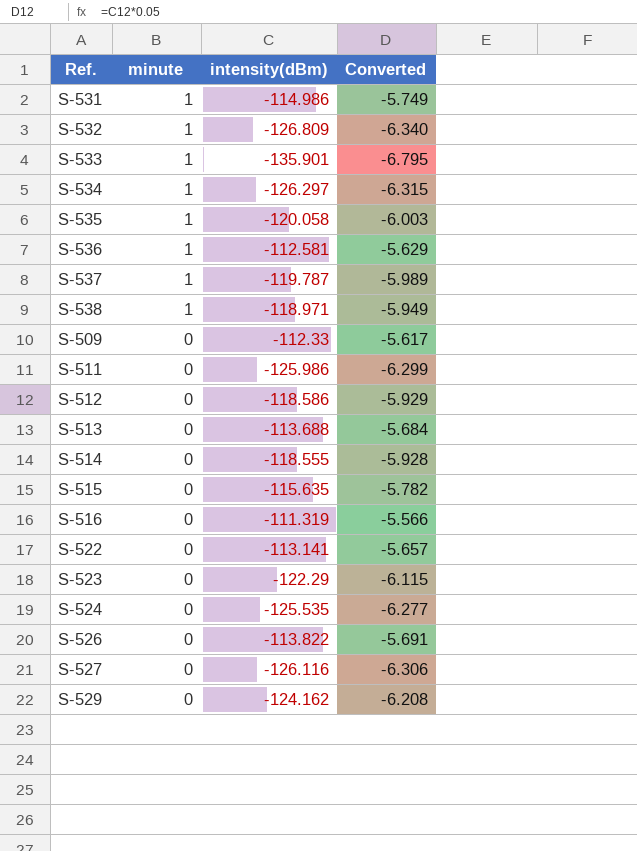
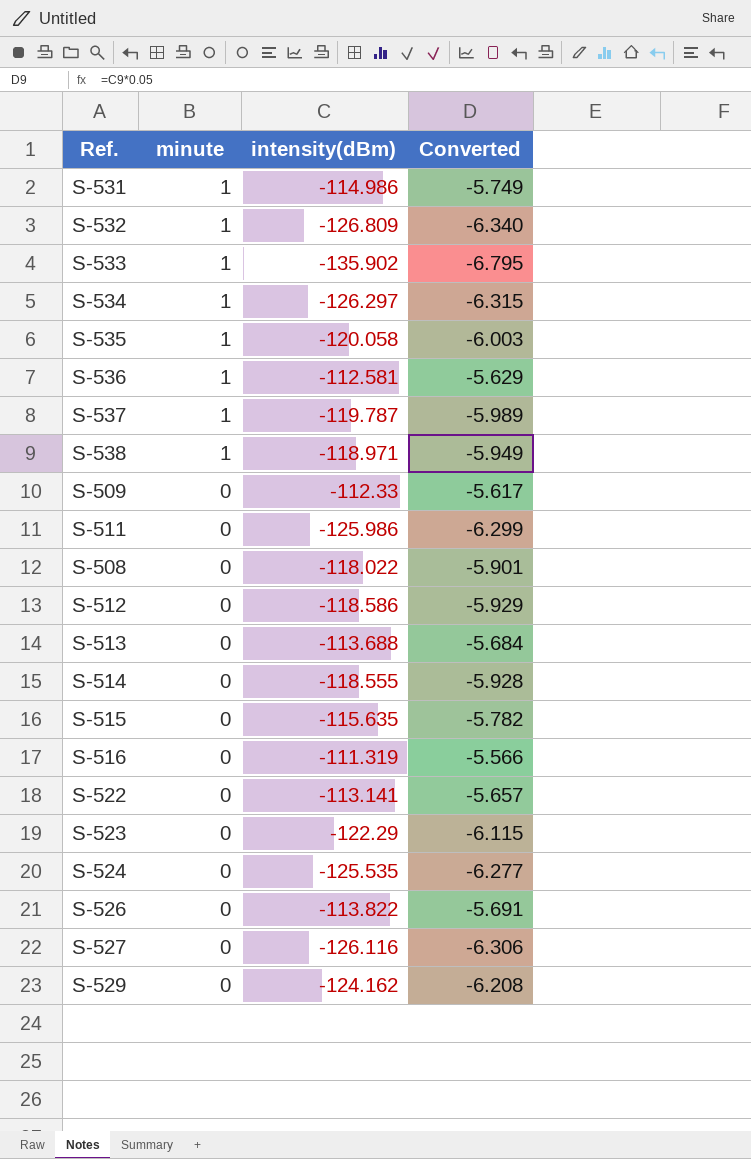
S-533 | intensity(dBm): -135.901 -> -135.902
row S-508: none -> 0 | -118.022 | -5.901

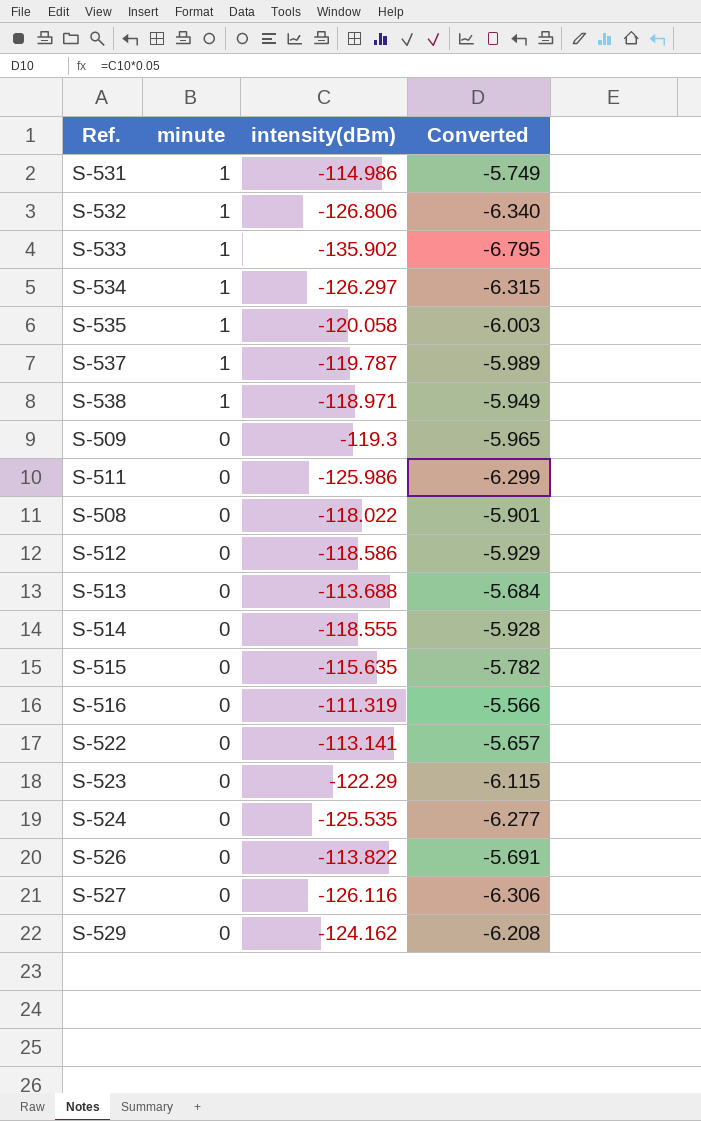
row S-536: 1 | -112.581 | -5.629 -> none
S-532 | intensity(dBm): -126.809 -> -126.806
S-509 | intensity(dBm): -112.33 -> -119.3
S-509 | Converted: -5.617 -> -5.965

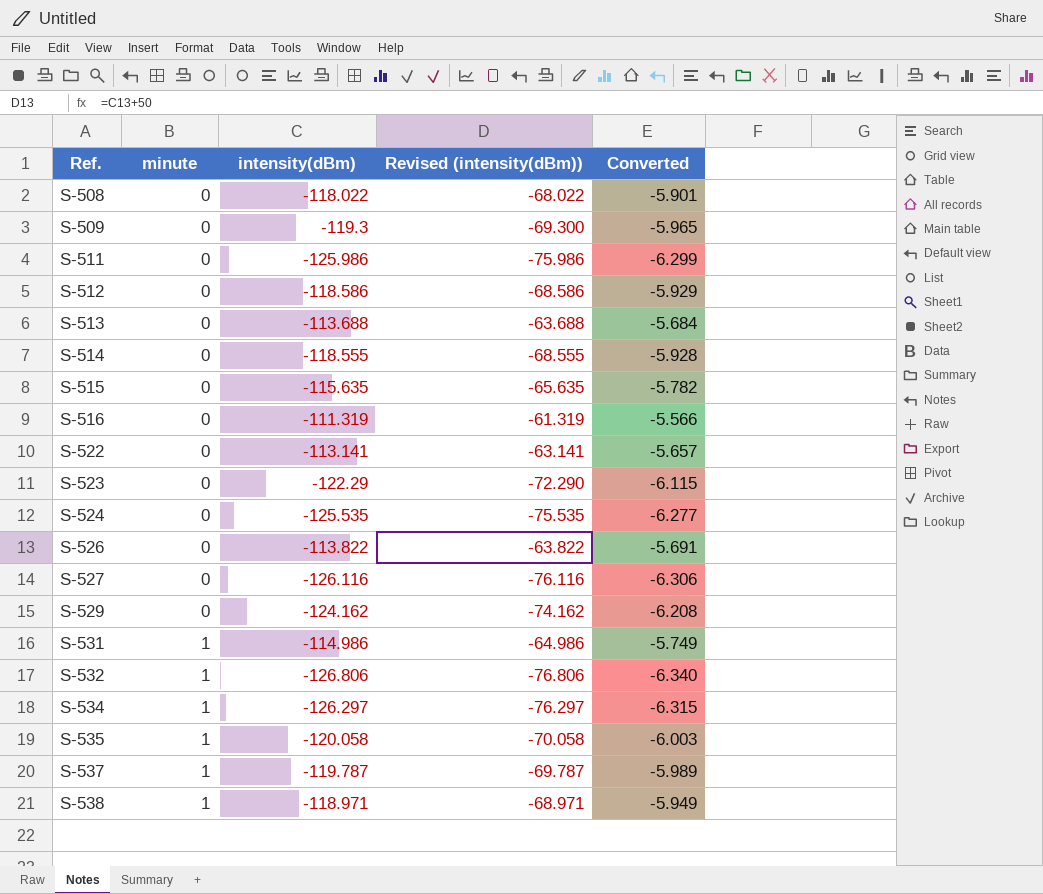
row order: minute descending -> Ref. ascending
column Revised (intensity(dBm)) | formula: none -> [intensity(dBm)] + 50
row S-533: 1 | -135.902 | -6.795 -> none

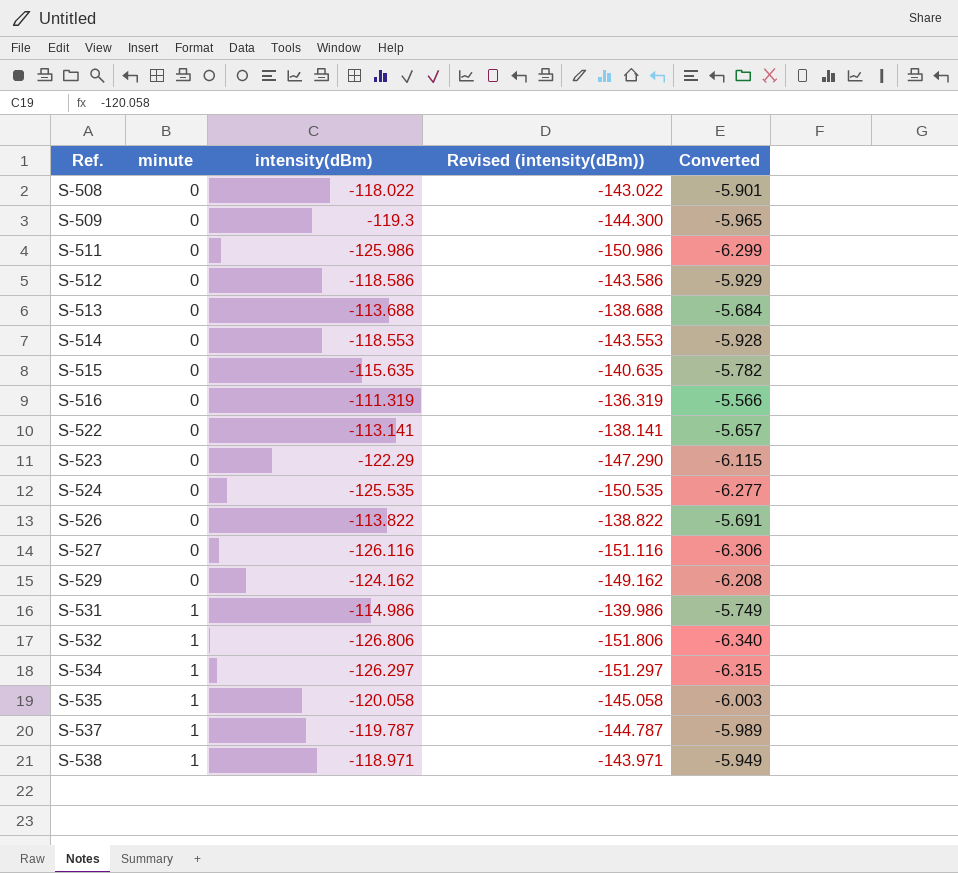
column Revised (intensity(dBm)) | formula: [intensity(dBm)] + 50 -> [intensity(dBm)] - 25
S-514 | intensity(dBm): -118.555 -> -118.553

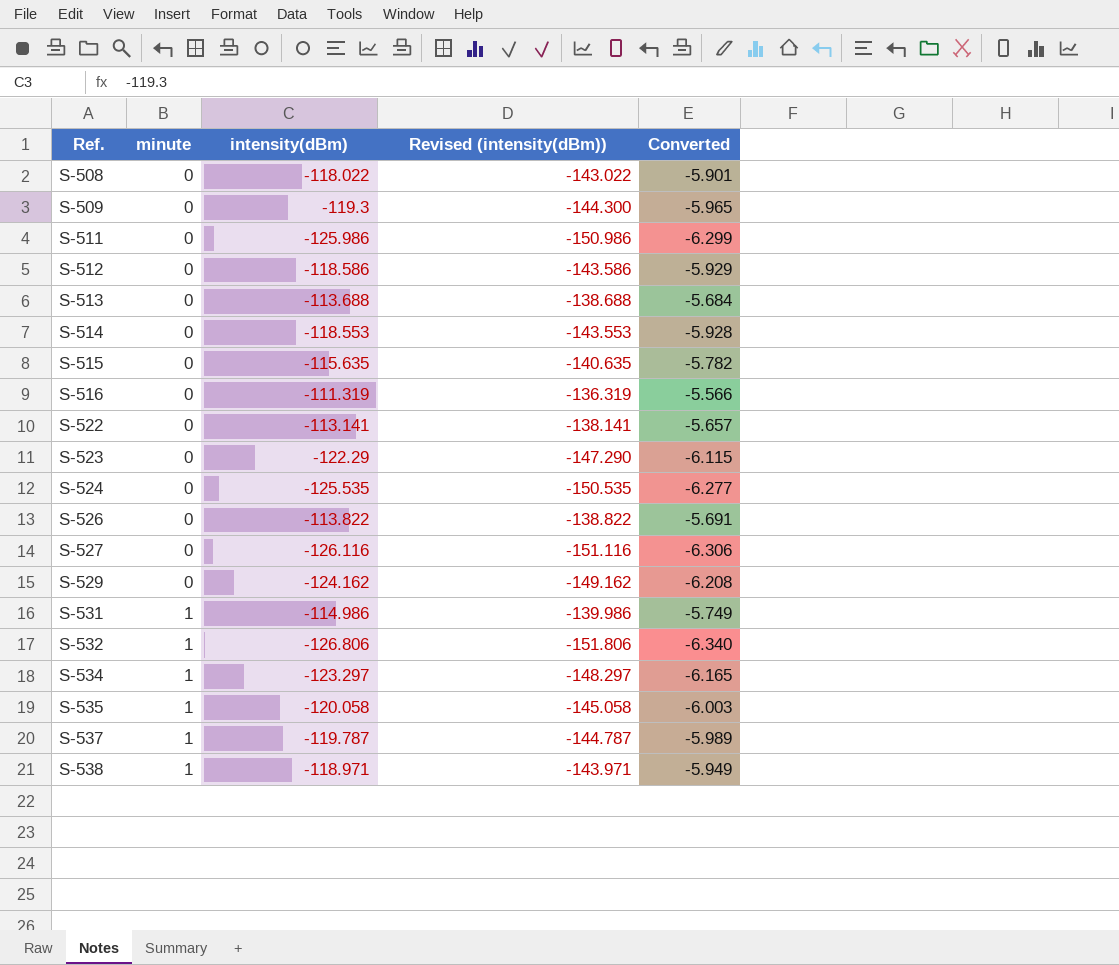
S-534 | intensity(dBm): -126.297 -> -123.297
S-534 | Revised (intensity(dBm)): -151.297 -> -148.297
S-534 | Converted: -6.315 -> -6.165

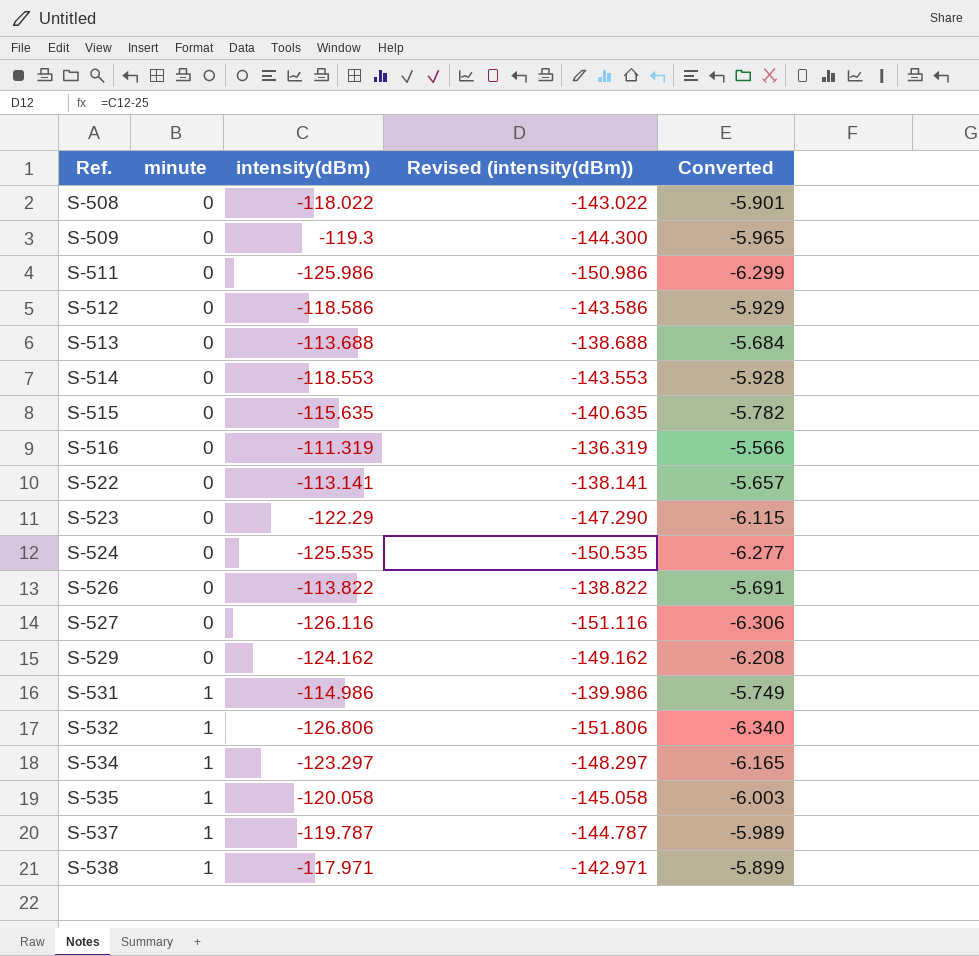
S-538 | intensity(dBm): -118.971 -> -117.971
S-538 | Revised (intensity(dBm)): -143.971 -> -142.971
S-538 | Converted: -5.949 -> -5.899

